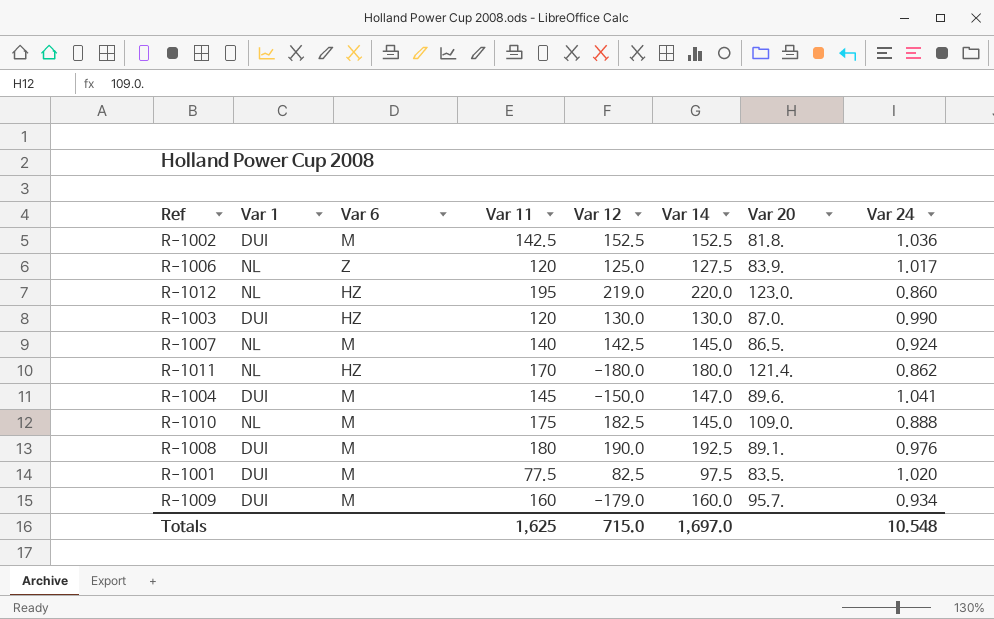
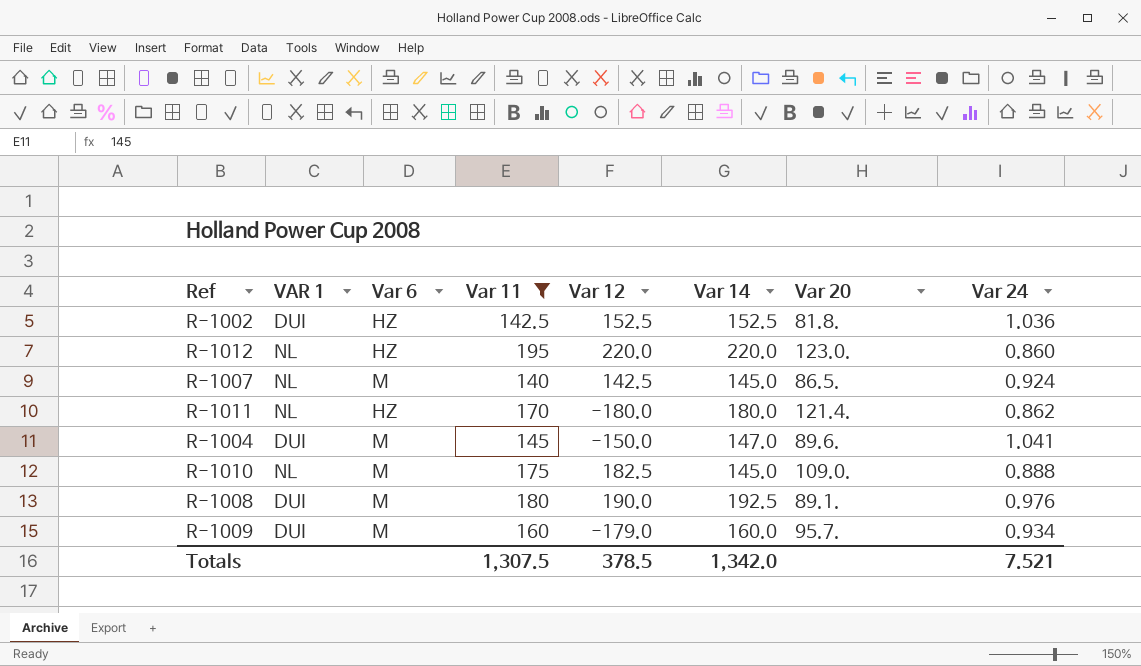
filter: none -> Var 11 >= 140
column name: Var 1 -> VAR 1
R-1002 | Var 6: M -> HZ
R-1012 | Var 12: 219.0 -> 220.0
Totals | Var 11: 1,625 -> 1,307.5
Totals | Var 12: 715.0 -> 378.5
Totals | Var 14: 1,697.0 -> 1,342.0
Totals | Var 24: 10.548 -> 7.521

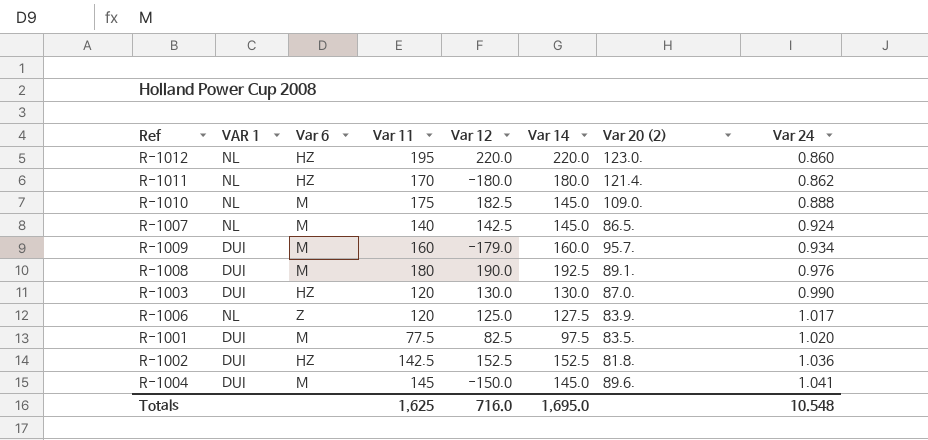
filter: Var 11 >= 140 -> none
row order: none -> Var 24 ascending
column name: Var 20 -> Var 20 (2)
R-1004 | Var 14: 147.0 -> 145.0
Totals | Var 11: 1,307.5 -> 1,625
Totals | Var 12: 378.5 -> 716.0
Totals | Var 14: 1,342.0 -> 1,695.0
Totals | Var 24: 7.521 -> 10.548

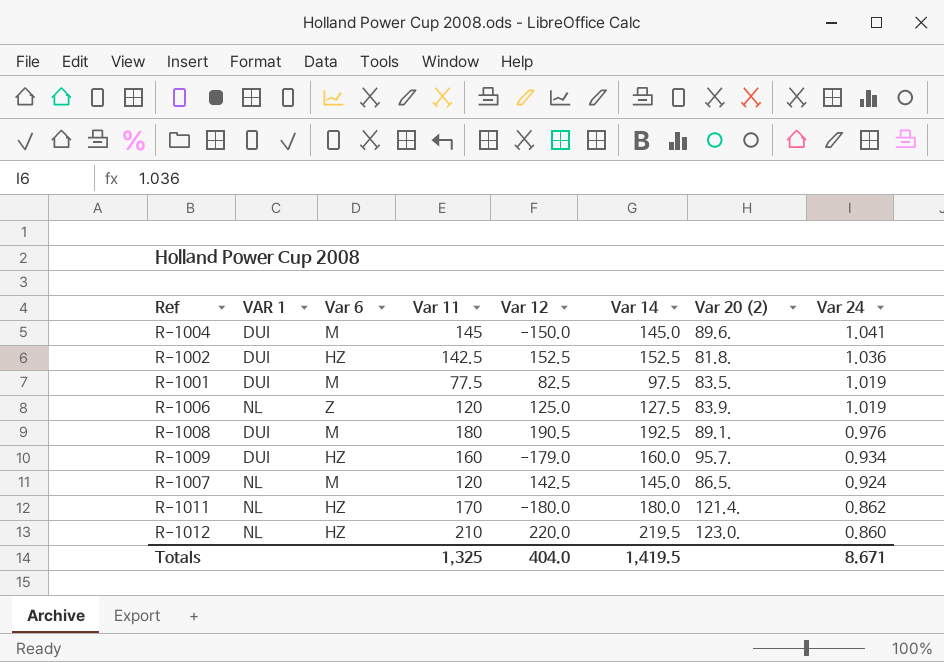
row order: Var 24 ascending -> Var 24 descending
row R-1010: NL | M | 175 | 182.5 | 145.0 | 109.0. | 0.888 -> none
row R-1003: DUI | HZ | 120 | 130.0 | 130.0 | 87.0. | 0.990 -> none
R-1001 | Var 24: 1.020 -> 1.019
R-1006 | Var 24: 1.017 -> 1.019
R-1008 | Var 12: 190.0 -> 190.5
R-1009 | Var 6: M -> HZ
R-1007 | Var 11: 140 -> 120
R-1012 | Var 11: 195 -> 210
R-1012 | Var 14: 220.0 -> 219.5
Totals | Var 11: 1,625 -> 1,325
Totals | Var 12: 716.0 -> 404.0
Totals | Var 14: 1,695.0 -> 1,419.5
Totals | Var 24: 10.548 -> 8.671

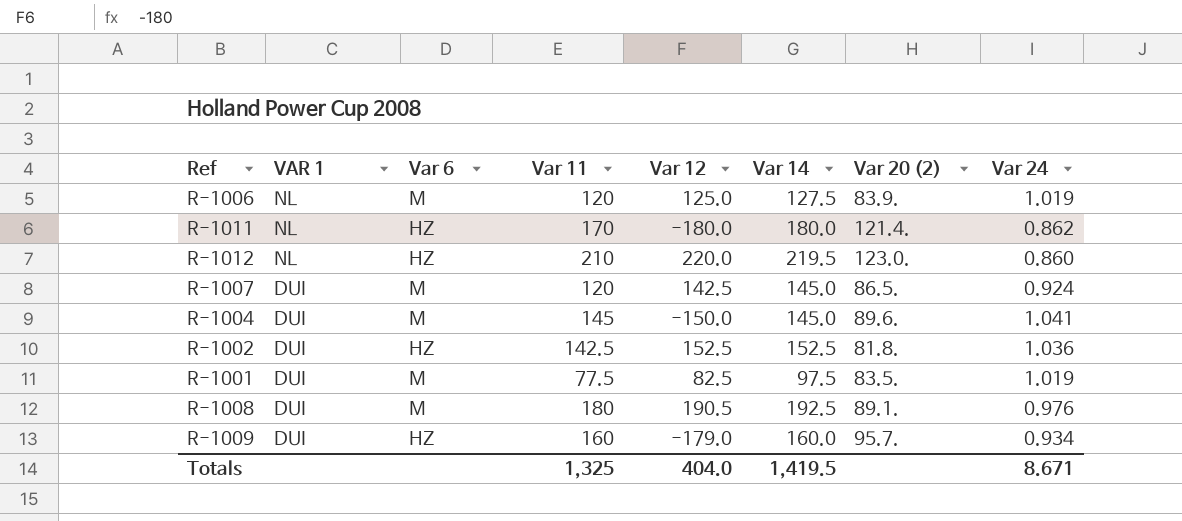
row order: Var 24 descending -> VAR 1 descending
R-1006 | Var 6: Z -> M
R-1007 | VAR 1: NL -> DUI

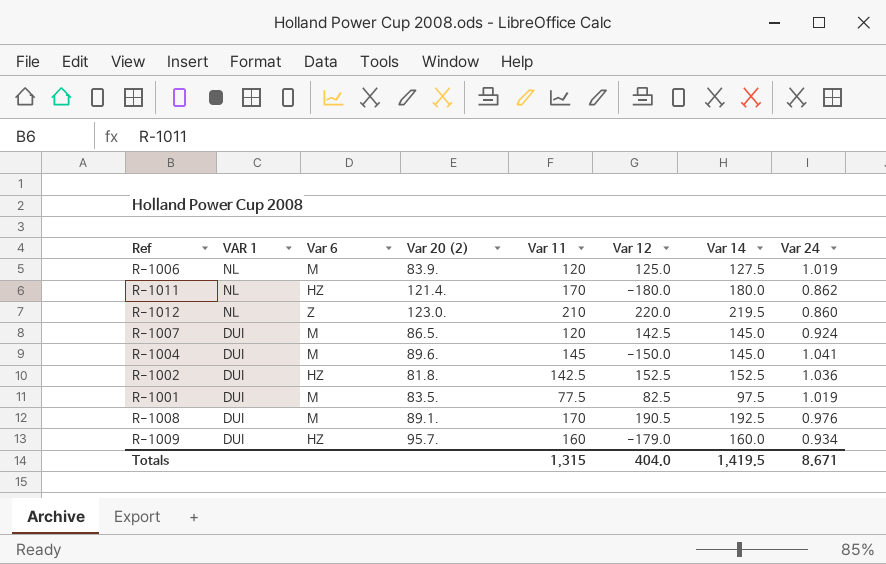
column Var 20 (2) | position: 7 -> 4
R-1012 | Var 6: HZ -> Z
R-1008 | Var 11: 180 -> 170
Totals | Var 11: 1,325 -> 1,315

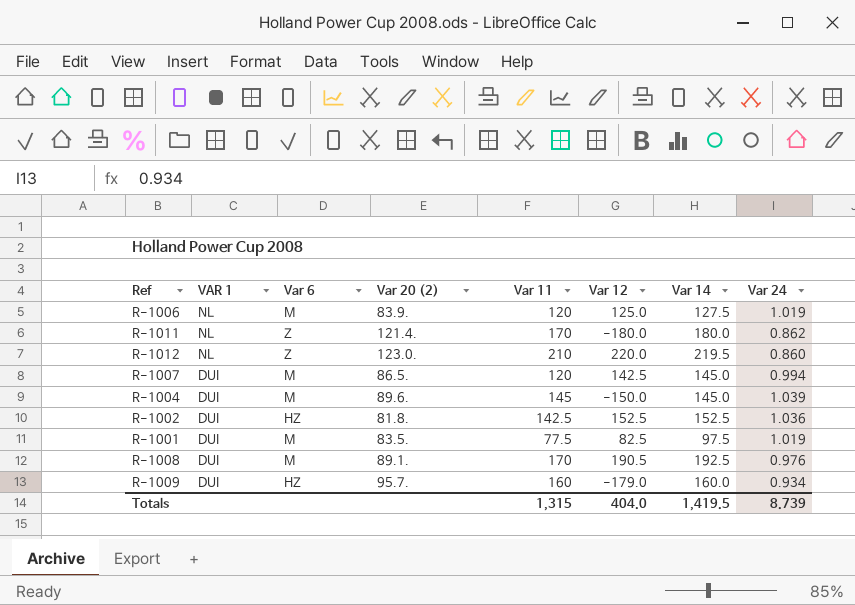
R-1011 | Var 6: HZ -> Z
R-1007 | Var 24: 0.924 -> 0.994
R-1004 | Var 24: 1.041 -> 1.039
Totals | Var 24: 8.671 -> 8.739

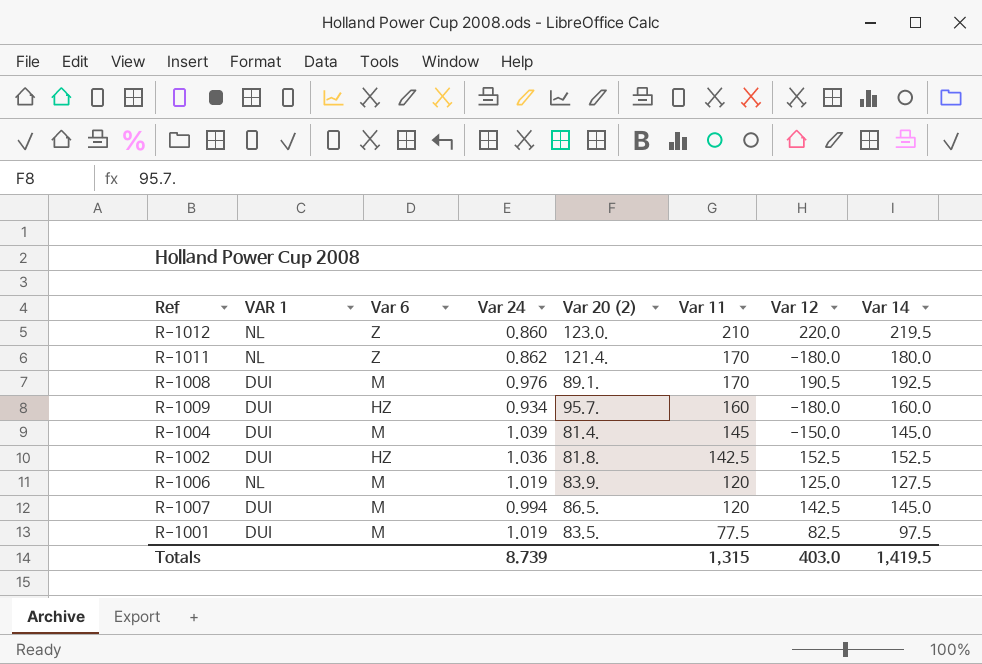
row order: VAR 1 descending -> Var 11 descending
column Var 24 | position: 8 -> 4
R-1009 | Var 12: -179.0 -> -180.0
R-1004 | Var 20 (2): 89.6. -> 81.4.
Totals | Var 12: 404.0 -> 403.0

